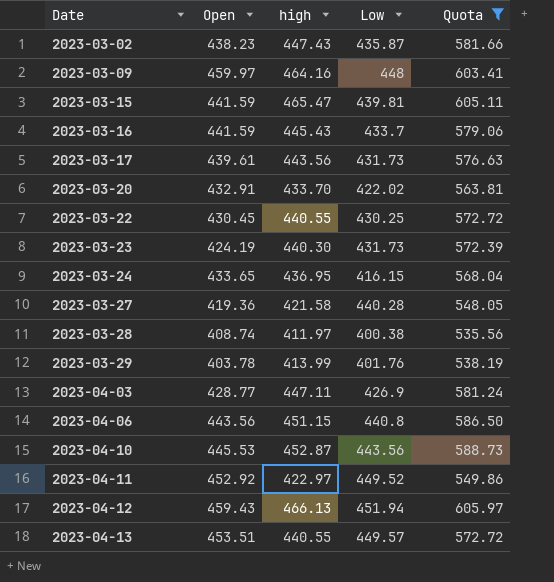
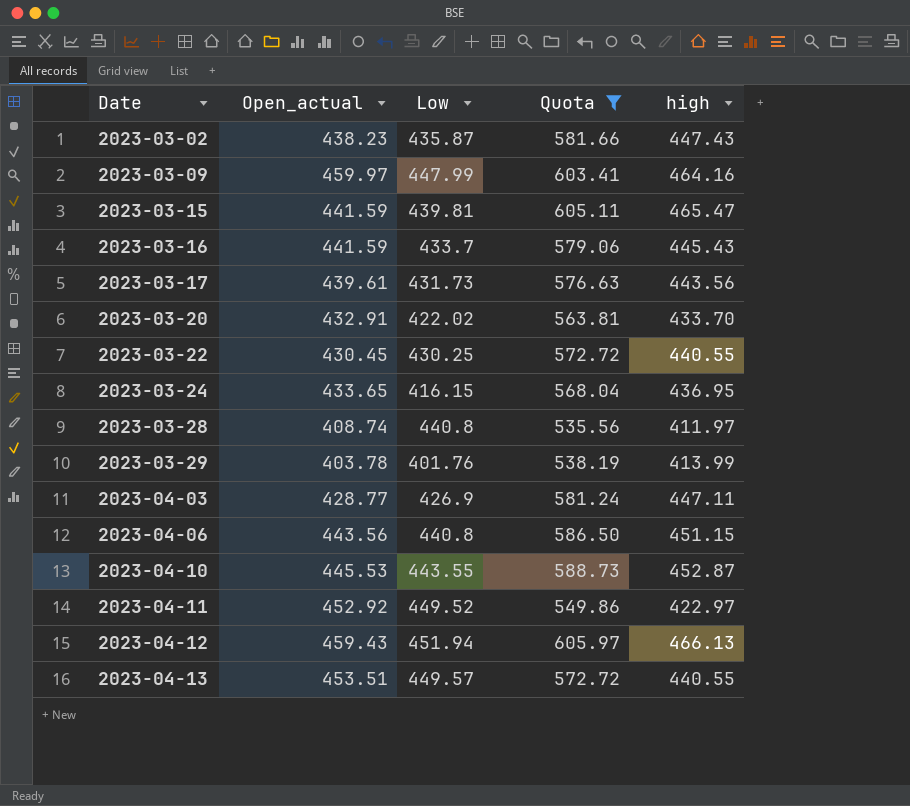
column name: Open -> Open_actual
column high | position: 3 -> 5
row 2023-03-23: 424.19 | 440.30 | 431.73 | 572.39 -> none
row 2023-03-27: 419.36 | 421.58 | 440.28 | 548.05 -> none
2023-03-09 | Low: 448 -> 447.99
2023-03-28 | Low: 400.38 -> 440.8
2023-04-10 | Low: 443.56 -> 443.55

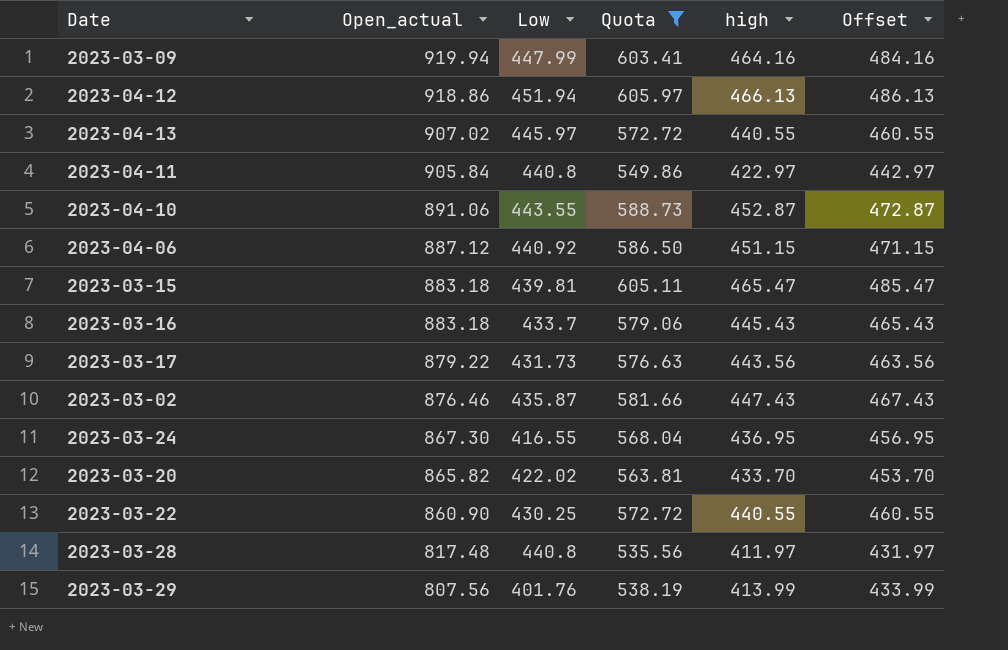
row order: Date ascending -> Open_actual descending
column Offset | formula: none -> [high] + 20
row 2023-04-03: 428.77 | 426.9 | 581.24 | 447.11 -> none
2023-03-09 | Open_actual: 459.97 -> 919.94
2023-04-12 | Open_actual: 459.43 -> 918.86
2023-04-13 | Open_actual: 453.51 -> 907.02
2023-04-13 | Low: 449.57 -> 445.97
2023-04-11 | Open_actual: 452.92 -> 905.84
2023-04-11 | Low: 449.52 -> 440.8
2023-04-10 | Open_actual: 445.53 -> 891.06
2023-04-06 | Open_actual: 443.56 -> 887.12
2023-04-06 | Low: 440.8 -> 440.92
2023-03-15 | Open_actual: 441.59 -> 883.18
2023-03-16 | Open_actual: 441.59 -> 883.18
2023-03-17 | Open_actual: 439.61 -> 879.22
2023-03-02 | Open_actual: 438.23 -> 876.46
2023-03-24 | Open_actual: 433.65 -> 867.30
2023-03-24 | Low: 416.15 -> 416.55
2023-03-20 | Open_actual: 432.91 -> 865.82
2023-03-22 | Open_actual: 430.45 -> 860.90
2023-03-28 | Open_actual: 408.74 -> 817.48
2023-03-29 | Open_actual: 403.78 -> 807.56

